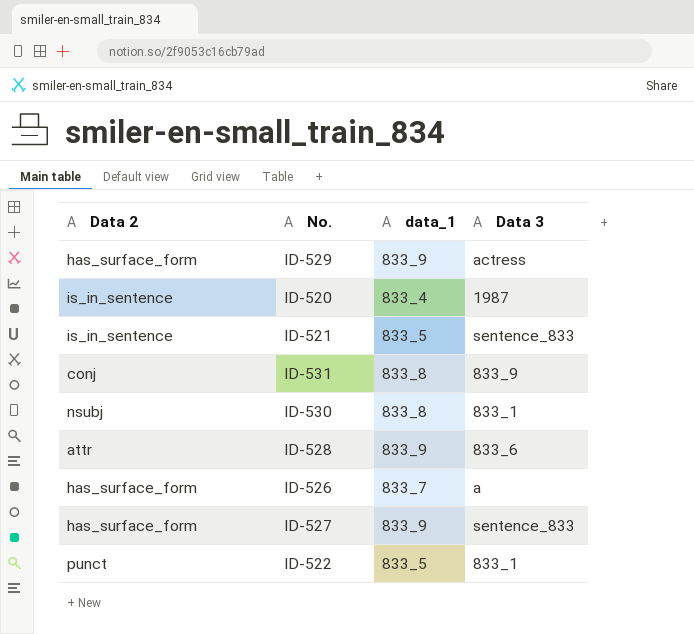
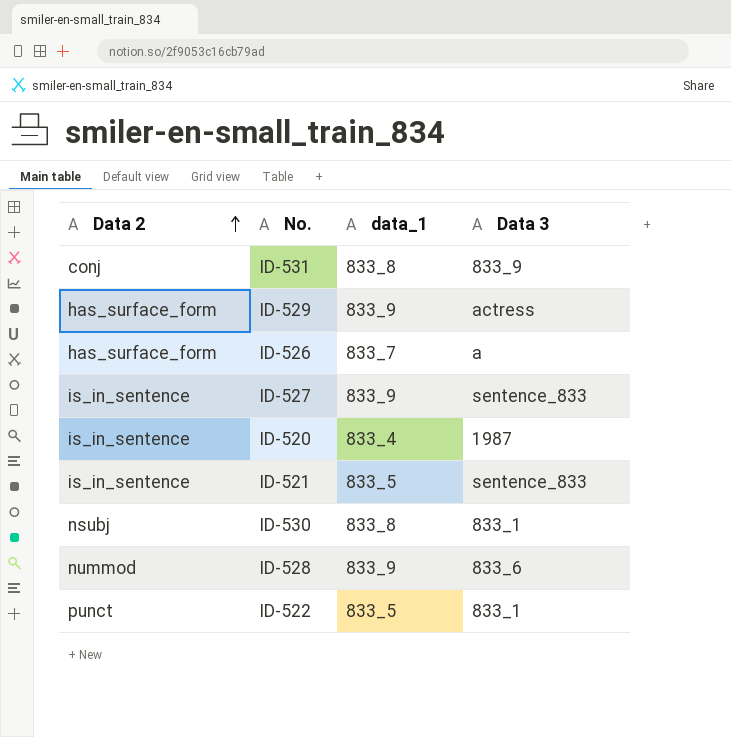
row order: none -> Data 2 ascending
ID-527 | Data 2: has_surface_form -> is_in_sentence
ID-528 | Data 2: attr -> nummod

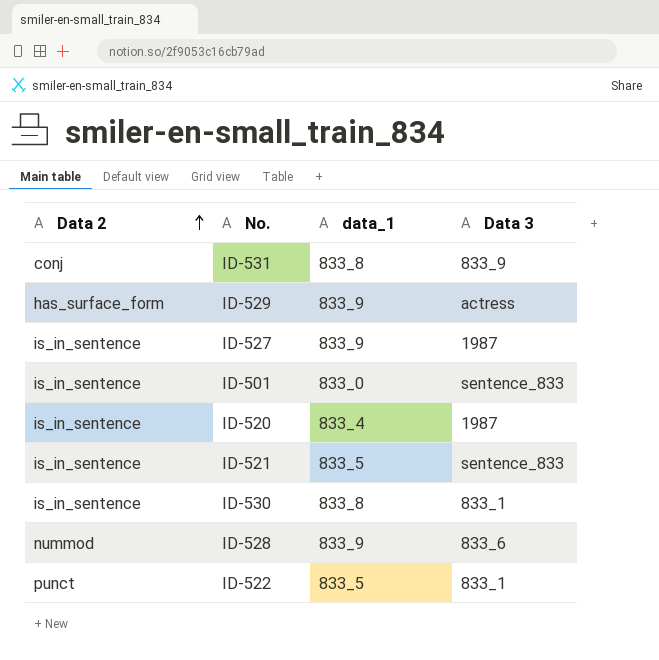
row ID-526: has_surface_form | 833_7 | a -> none
ID-527 | Data 3: sentence_833 -> 1987
row ID-501: none -> is_in_sentence | 833_0 | sentence_833
ID-530 | Data 2: nsubj -> is_in_sentence

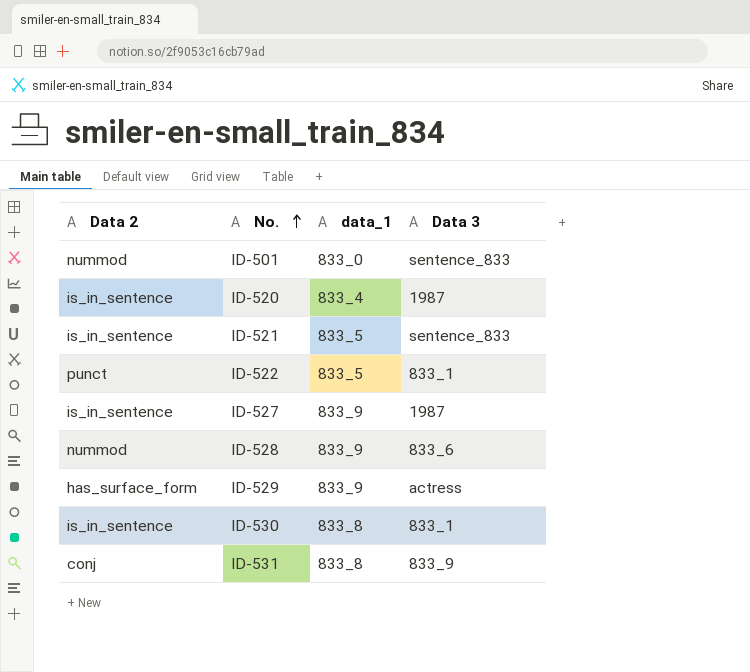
row order: Data 2 ascending -> No. ascending
ID-501 | Data 2: is_in_sentence -> nummod

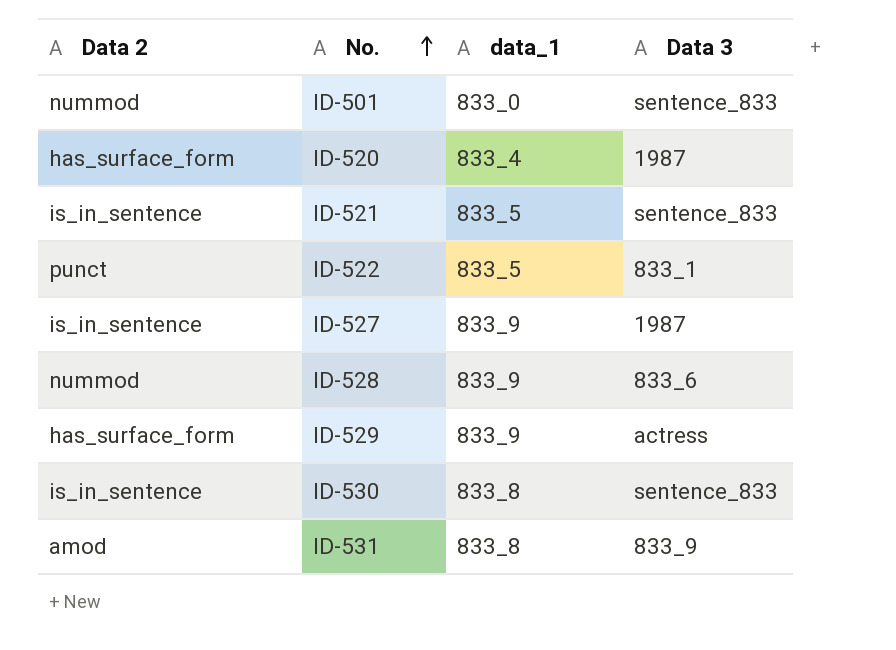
ID-520 | Data 2: is_in_sentence -> has_surface_form
ID-530 | Data 3: 833_1 -> sentence_833
ID-531 | Data 2: conj -> amod

